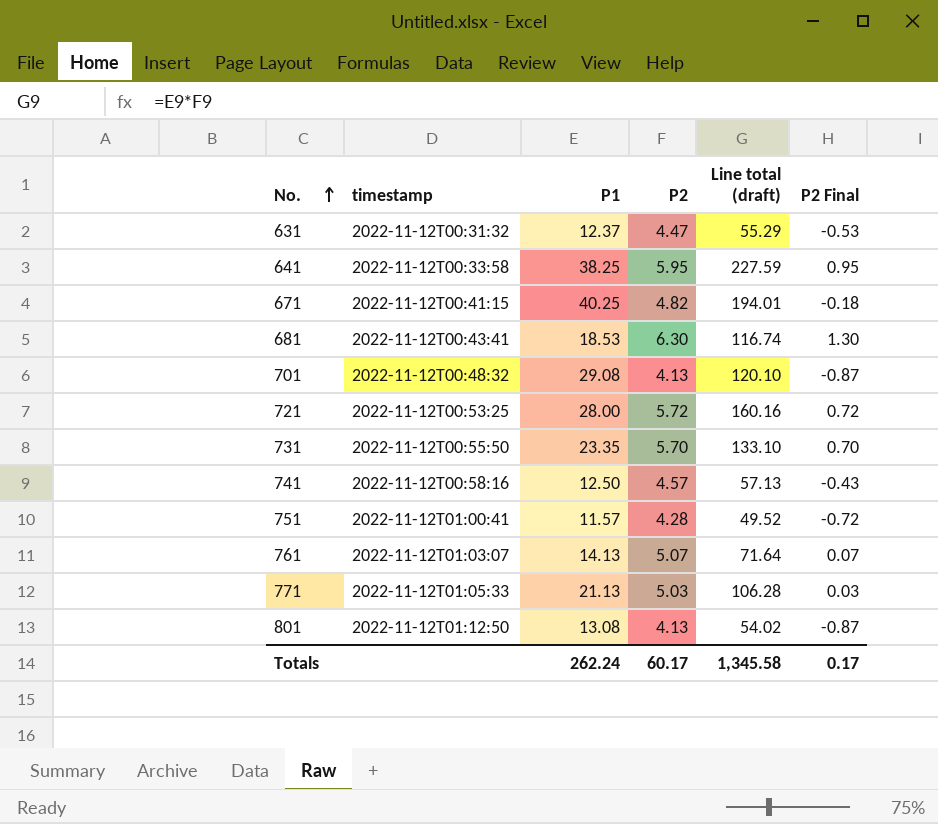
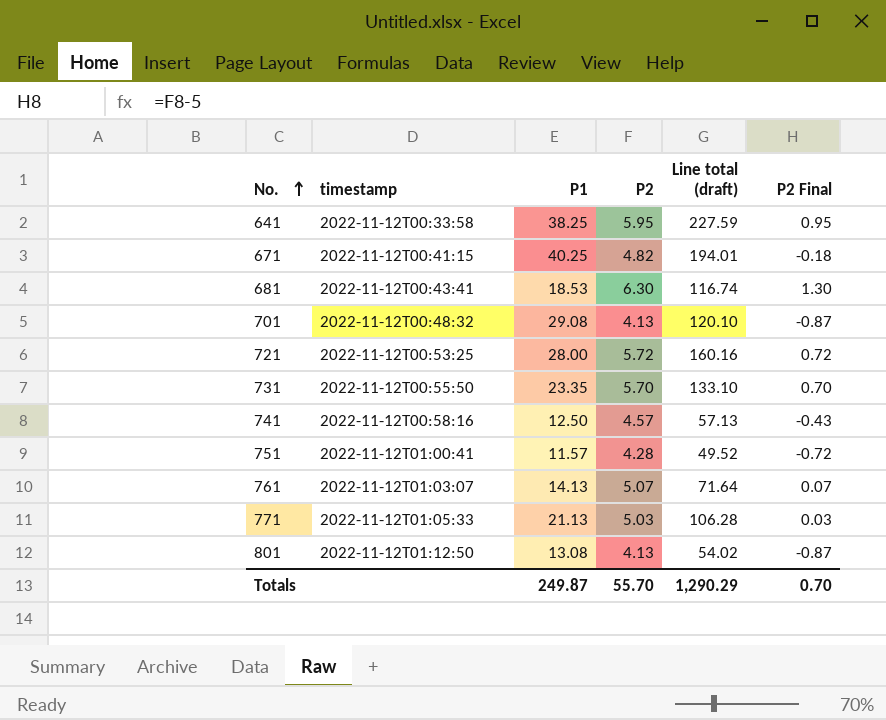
row 631: 2022-11-12T00:31:32 | 12.37 | 4.47 | 55.29 | -0.53 -> none
Totals | P1: 262.24 -> 249.87
Totals | P2: 60.17 -> 55.70
Totals | Line total (draft): 1,345.58 -> 1,290.29
Totals | P2 Final: 0.17 -> 0.70

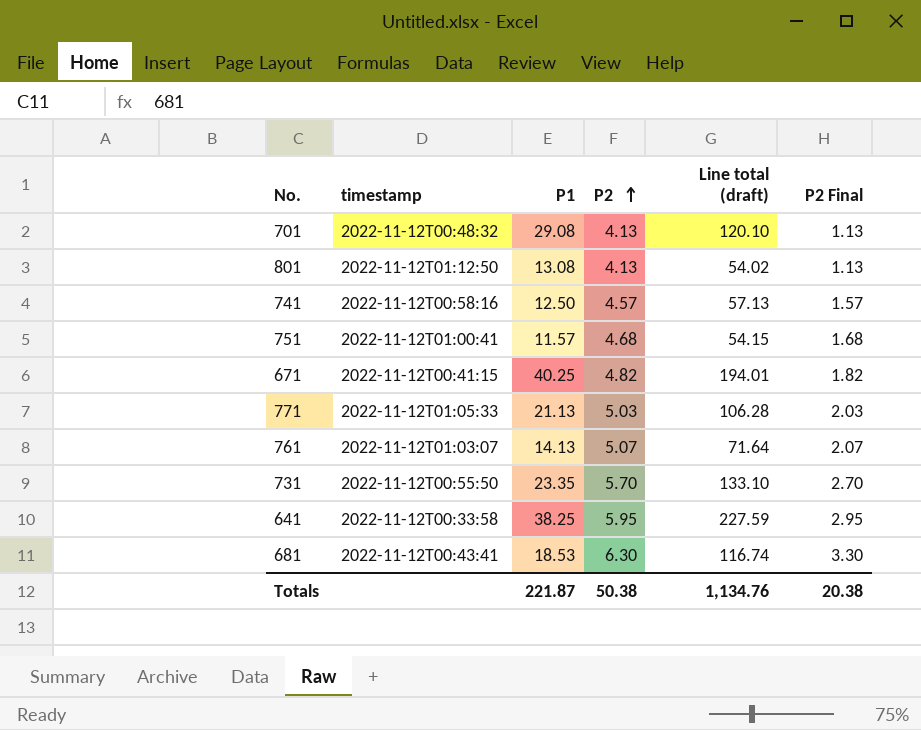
row order: No. ascending -> P2 ascending
column P2 Final | formula: [P2] - 5 -> [P2] - 3
row 721: 2022-11-12T00:53:25 | 28.00 | 5.72 | 160.16 | 0.72 -> none
751 | P2: 4.28 -> 4.68
751 | Line total (draft): 49.52 -> 54.15
Totals | P1: 249.87 -> 221.87
Totals | P2: 55.70 -> 50.38
Totals | Line total (draft): 1,290.29 -> 1,134.76
Totals | P2 Final: 0.70 -> 20.38

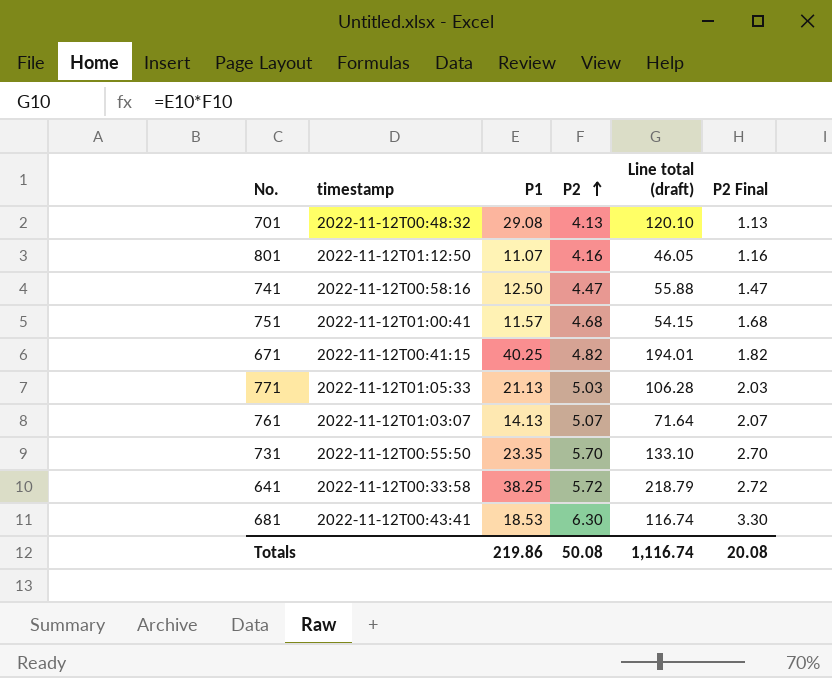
801 | P1: 13.08 -> 11.07
801 | P2: 4.13 -> 4.16
801 | Line total (draft): 54.02 -> 46.05
801 | P2 Final: 1.13 -> 1.16
741 | P2: 4.57 -> 4.47
741 | Line total (draft): 57.13 -> 55.88
741 | P2 Final: 1.57 -> 1.47
641 | P2: 5.95 -> 5.72
641 | Line total (draft): 227.59 -> 218.79
641 | P2 Final: 2.95 -> 2.72
Totals | P1: 221.87 -> 219.86
Totals | P2: 50.38 -> 50.08
Totals | Line total (draft): 1,134.76 -> 1,116.74
Totals | P2 Final: 20.38 -> 20.08

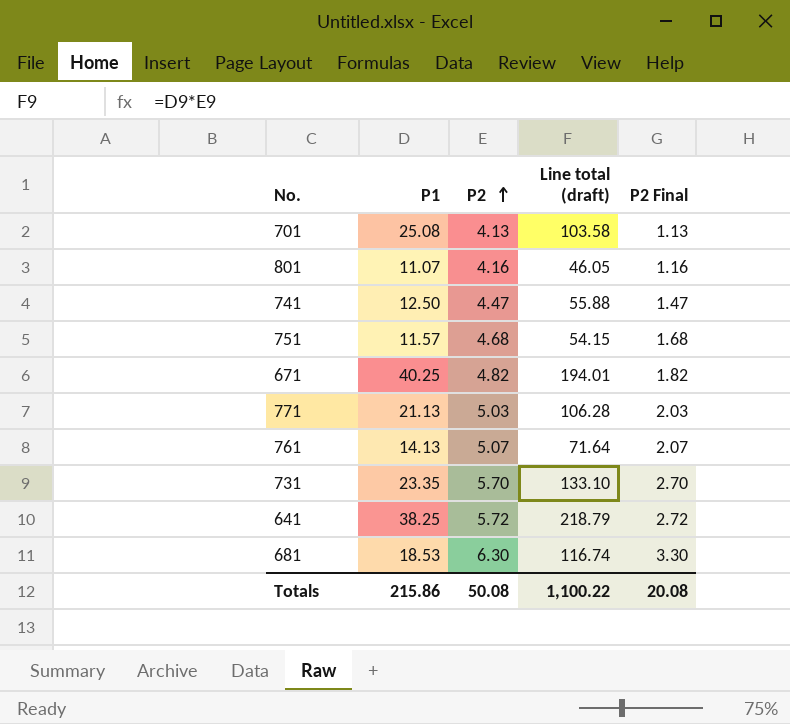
column timestamp | position: 2 -> none
701 | P1: 29.08 -> 25.08
701 | Line total (draft): 120.10 -> 103.58
Totals | P1: 219.86 -> 215.86
Totals | Line total (draft): 1,116.74 -> 1,100.22

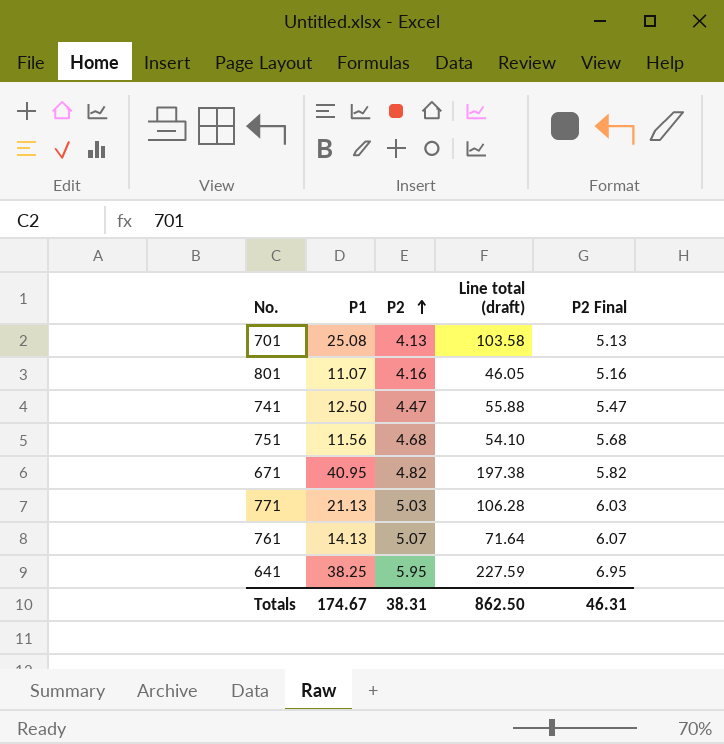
column P2 Final | formula: [P2] - 3 -> [P2] + 1
row 731: 23.35 | 5.70 | 133.10 | 2.70 -> none
row 681: 18.53 | 6.30 | 116.74 | 3.30 -> none
751 | P1: 11.57 -> 11.56
751 | Line total (draft): 54.15 -> 54.10
671 | P1: 40.25 -> 40.95
671 | Line total (draft): 194.01 -> 197.38
641 | P2: 5.72 -> 5.95
641 | Line total (draft): 218.79 -> 227.59
Totals | P1: 215.86 -> 174.67
Totals | P2: 50.08 -> 38.31
Totals | Line total (draft): 1,100.22 -> 862.50
Totals | P2 Final: 20.08 -> 46.31

